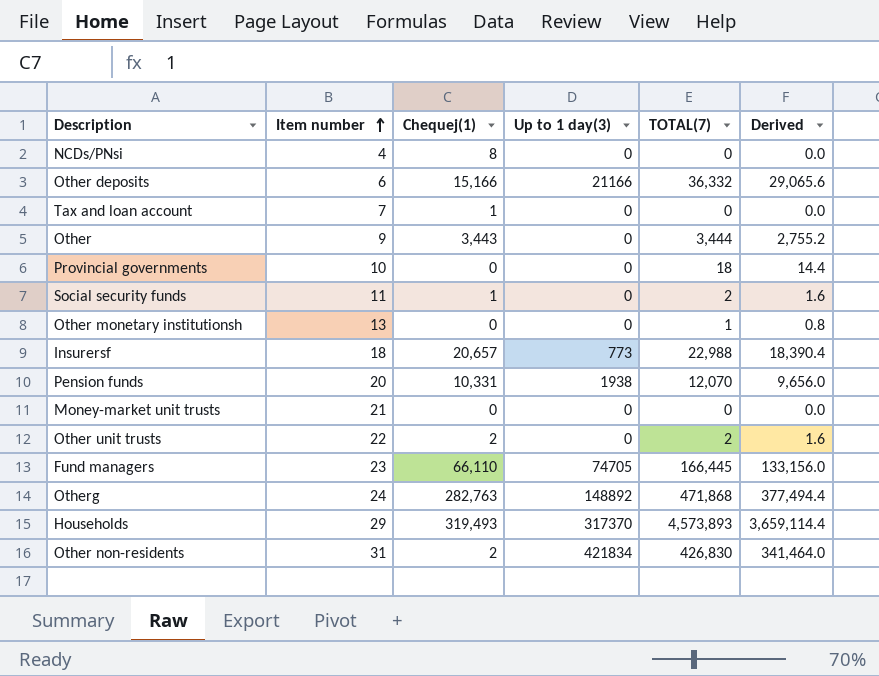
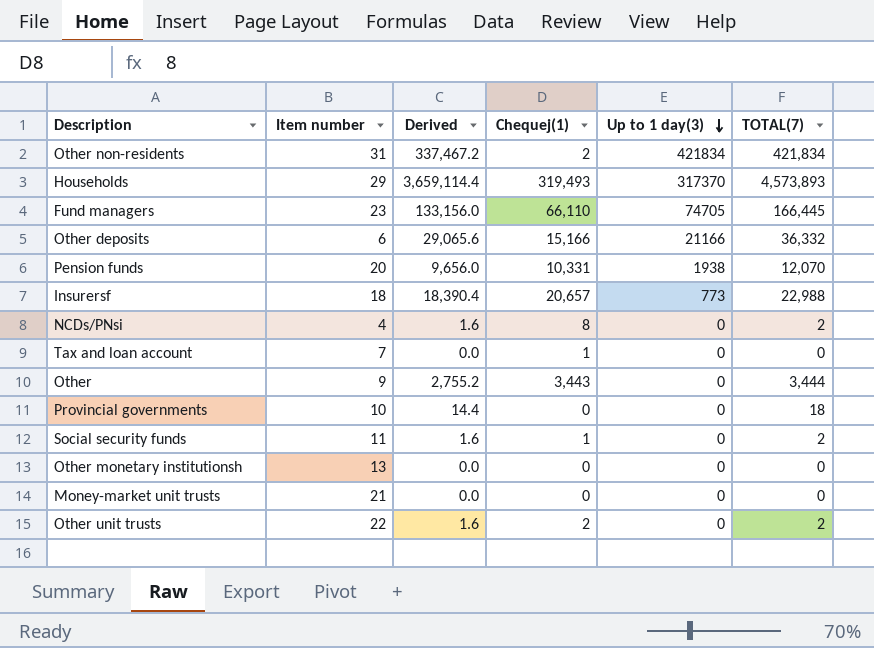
row order: Item number ascending -> Up to 1 day(3) descending
column Derived | position: 6 -> 3
row Otherg: 24 | 282,763 | 148892 | 471,868 | 377,494.4 -> none
Other non-residents | Derived: 341,464.0 -> 337,467.2
Other non-residents | TOTAL(7): 426,830 -> 421,834
NCDs/PNsi | Derived: 0.0 -> 1.6
NCDs/PNsi | TOTAL(7): 0 -> 2
Other monetary institutionsh | Derived: 0.8 -> 0.0
Other monetary institutionsh | TOTAL(7): 1 -> 0

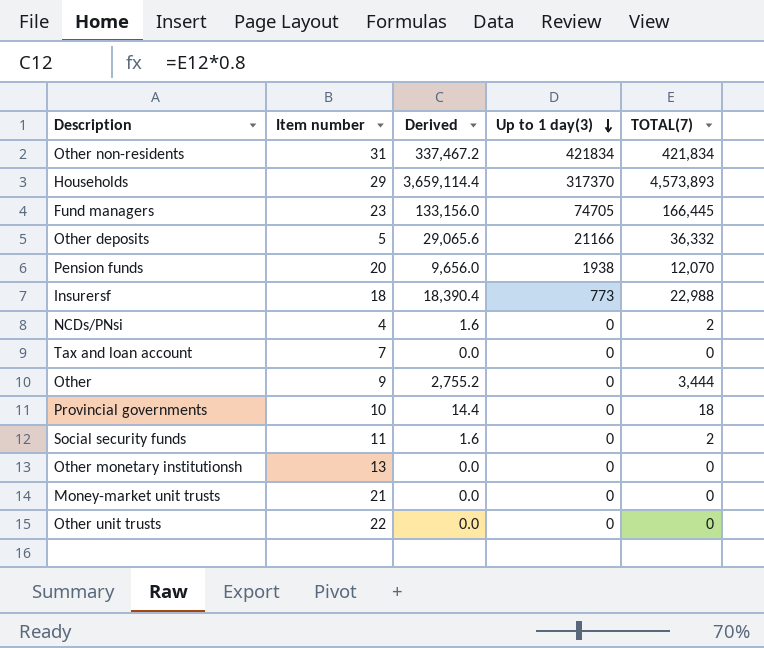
column Chequej(1) | position: 4 -> none
Other deposits | Item number: 6 -> 5
Other unit trusts | Derived: 1.6 -> 0.0
Other unit trusts | TOTAL(7): 2 -> 0

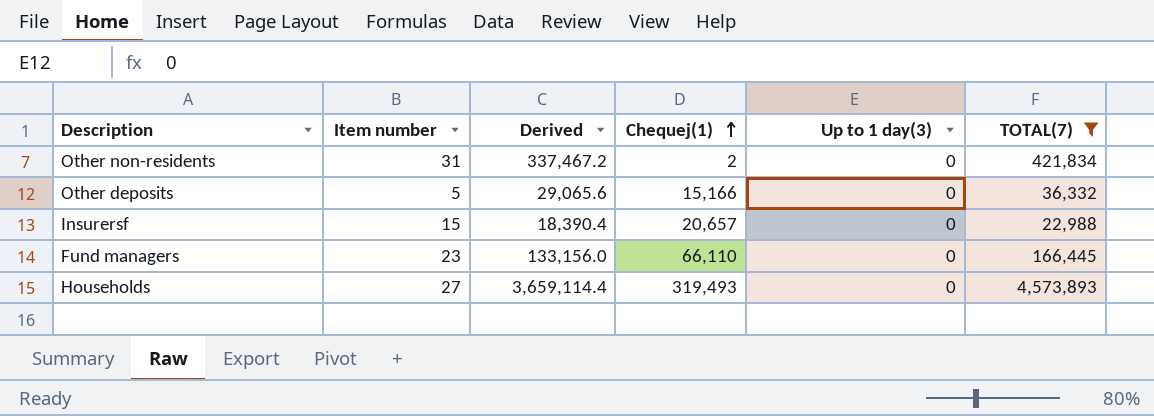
filter: none -> TOTAL(7) >= 22,988
row order: Up to 1 day(3) descending -> Chequej(1) ascending
column Chequej(1) | position: none -> 4
Other non-residents | Up to 1 day(3): 421834 -> 0
Other deposits | Up to 1 day(3): 21166 -> 0
Insurersf | Item number: 18 -> 15
Insurersf | Up to 1 day(3): 773 -> 0
Fund managers | Up to 1 day(3): 74705 -> 0
Households | Item number: 29 -> 27
Households | Up to 1 day(3): 317370 -> 0

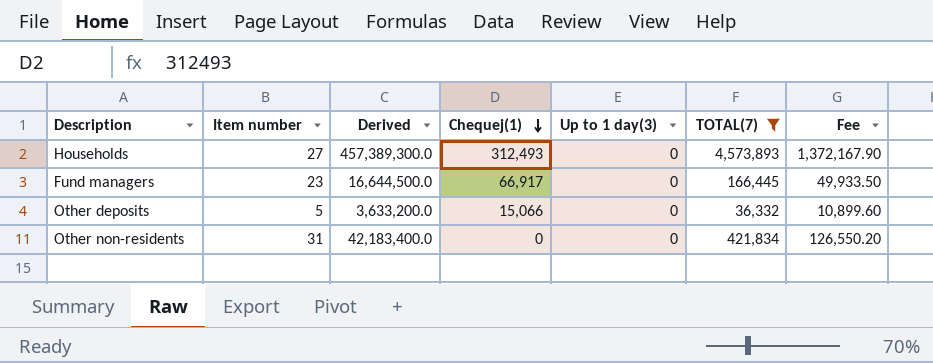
row order: Chequej(1) ascending -> Chequej(1) descending
column Derived | formula: [TOTAL(7)] * 0.8 -> [TOTAL(7)] * 100
column Fee | formula: none -> [TOTAL(7)] * 0.3
row Insurersf: 15 | 18,390.4 | 20,657 | 0 | 22,988 -> none
Households | Chequej(1): 319,493 -> 312,493
Fund managers | Chequej(1): 66,110 -> 66,917
Other deposits | Chequej(1): 15,166 -> 15,066
Other non-residents | Chequej(1): 2 -> 0

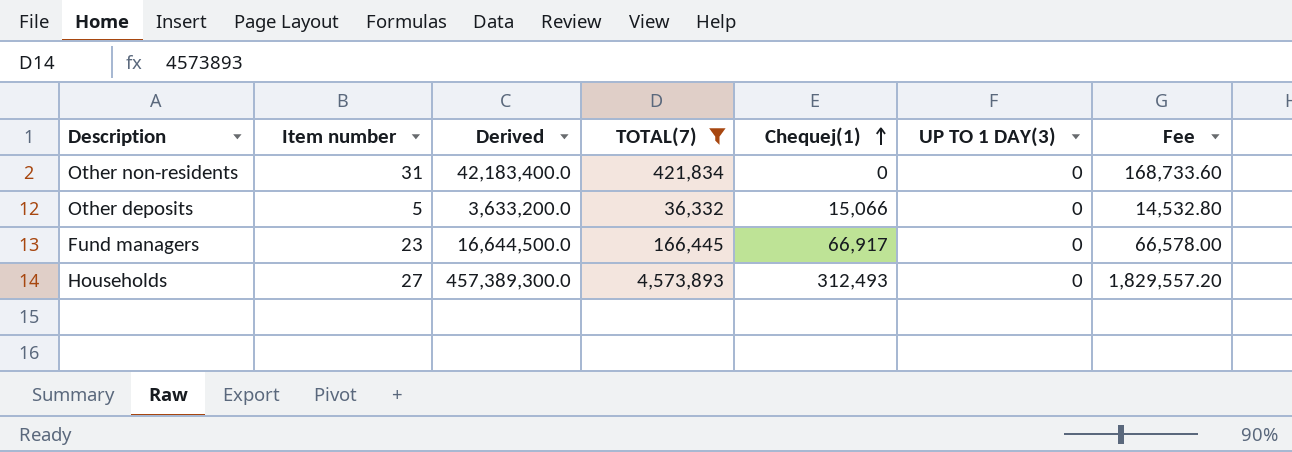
row order: Chequej(1) descending -> Chequej(1) ascending
column TOTAL(7) | position: 6 -> 4
column name: Up to 1 day(3) -> UP TO 1 DAY(3)
column Fee | formula: [TOTAL(7)] * 0.3 -> [TOTAL(7)] * 0.4

